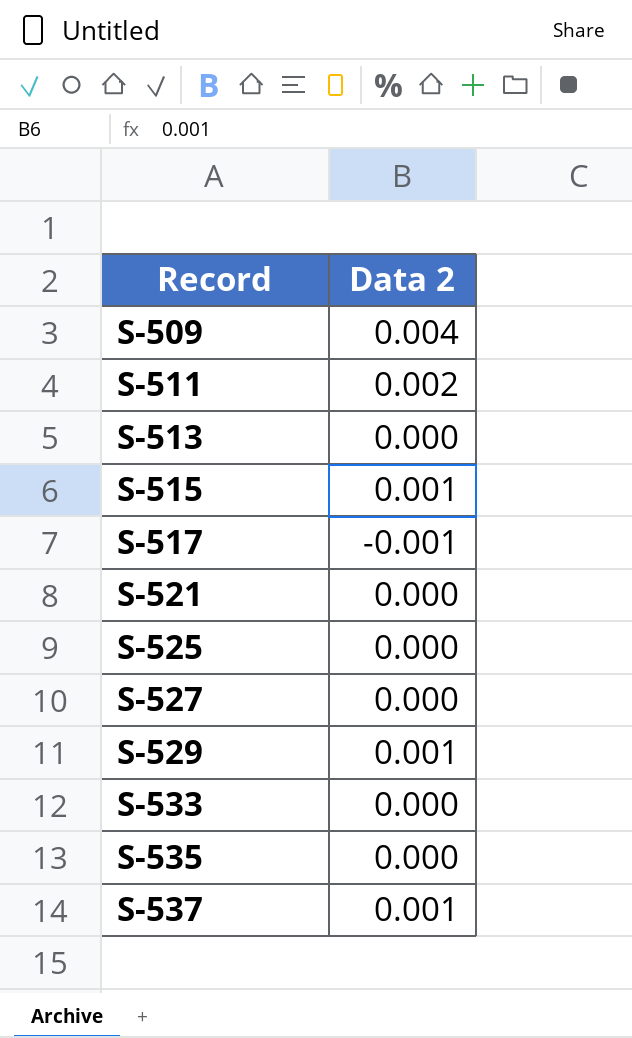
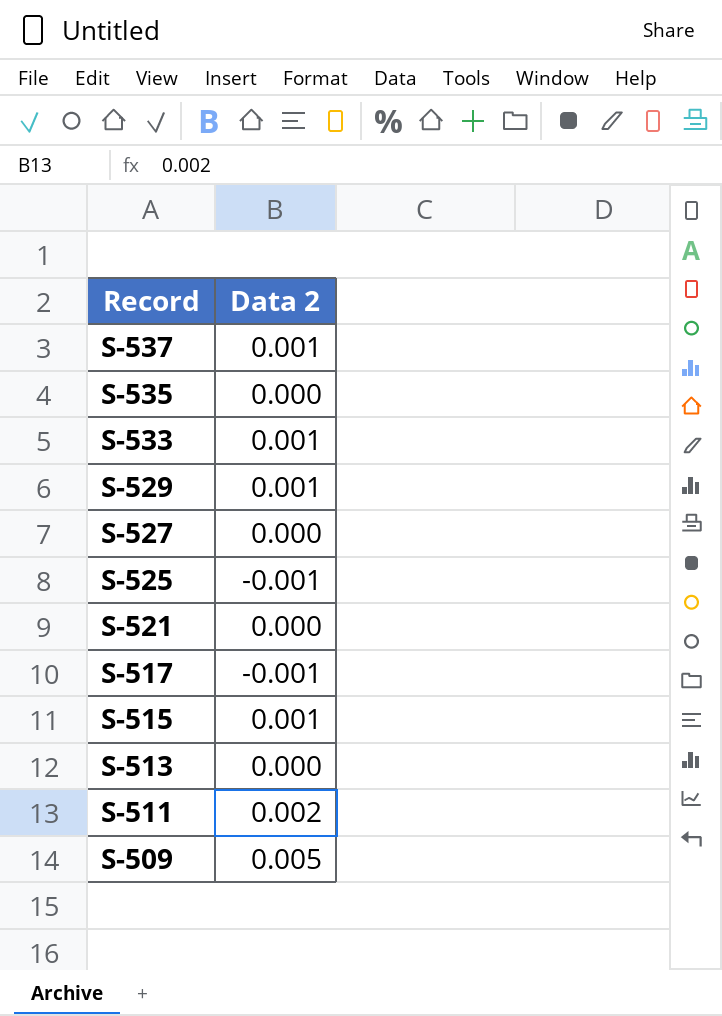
row order: Record ascending -> Record descending
S-533 | Data 2: 0.000 -> 0.001
S-525 | Data 2: 0.000 -> -0.001
S-509 | Data 2: 0.004 -> 0.005

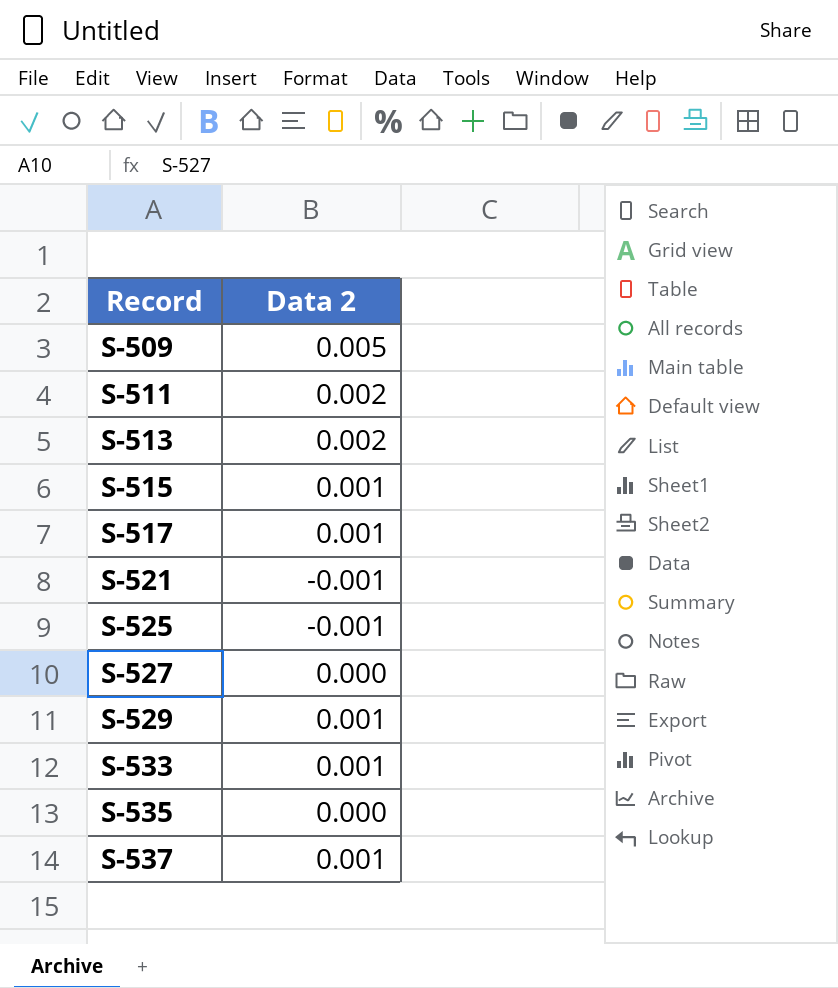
row order: Record descending -> Record ascending
S-513 | Data 2: 0.000 -> 0.002
S-517 | Data 2: -0.001 -> 0.001
S-521 | Data 2: 0.000 -> -0.001

